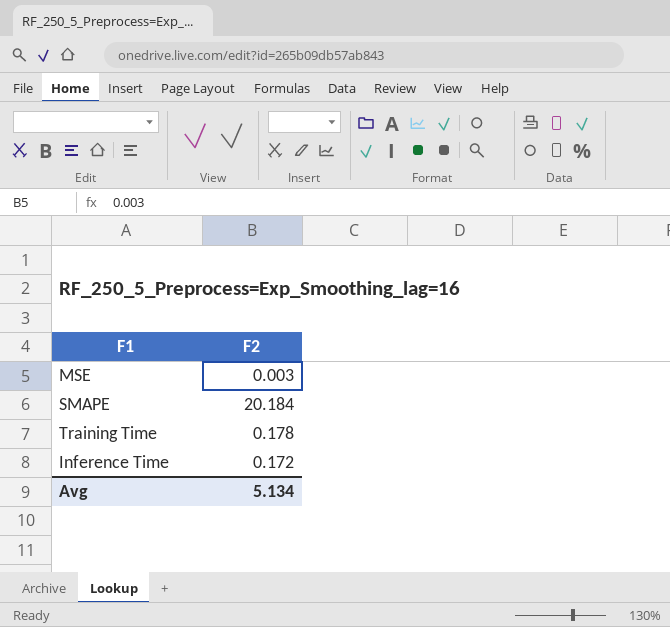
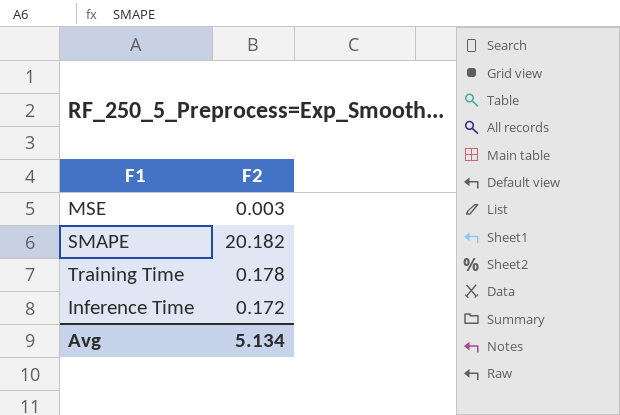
SMAPE | F2: 20.184 -> 20.182

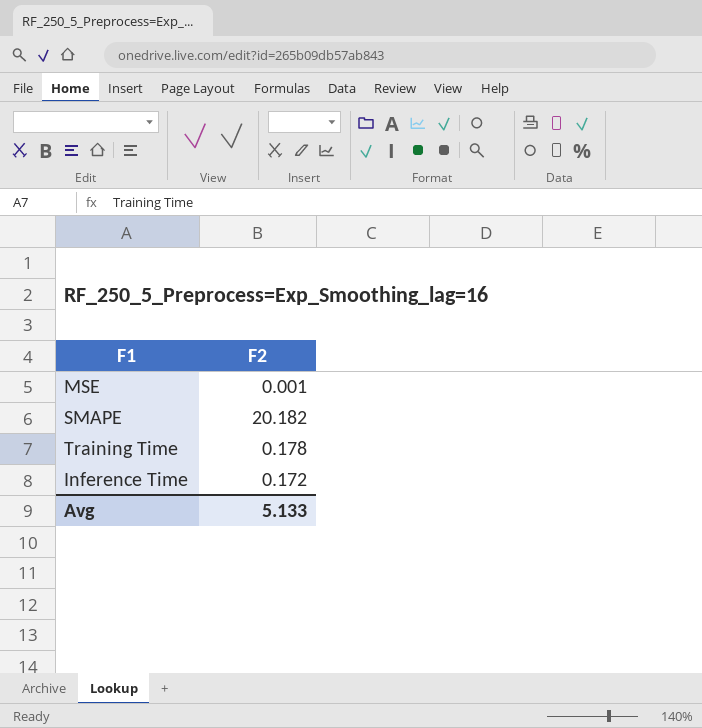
MSE | F2: 0.003 -> 0.001
Avg | F2: 5.134 -> 5.133

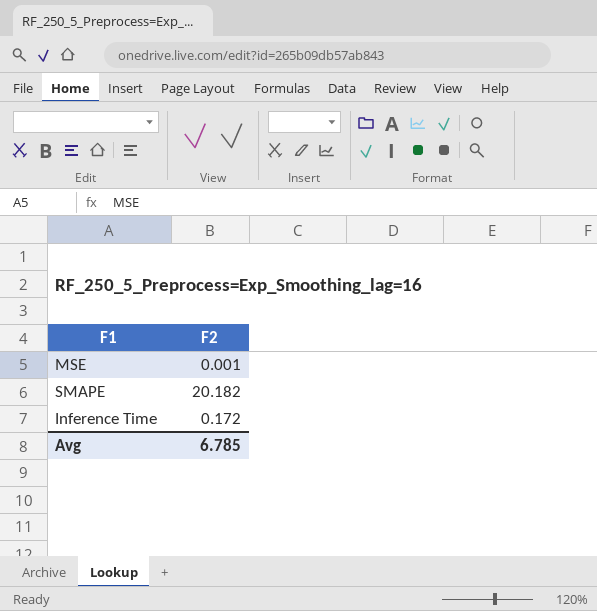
row Training Time: 0.178 -> none
Avg | F2: 5.133 -> 6.785

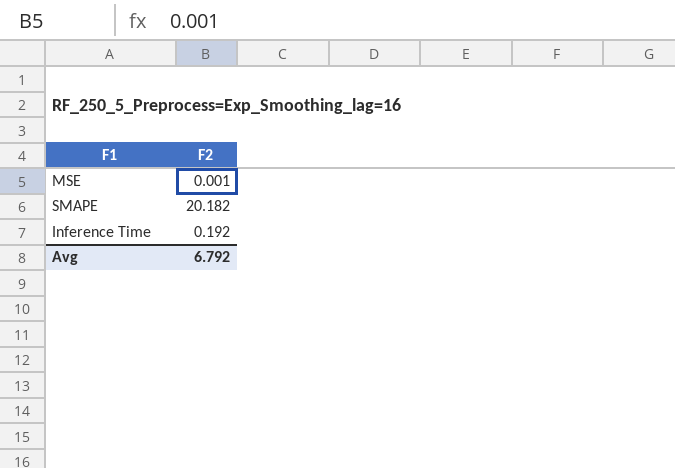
Inference Time | F2: 0.172 -> 0.192
Avg | F2: 6.785 -> 6.792

